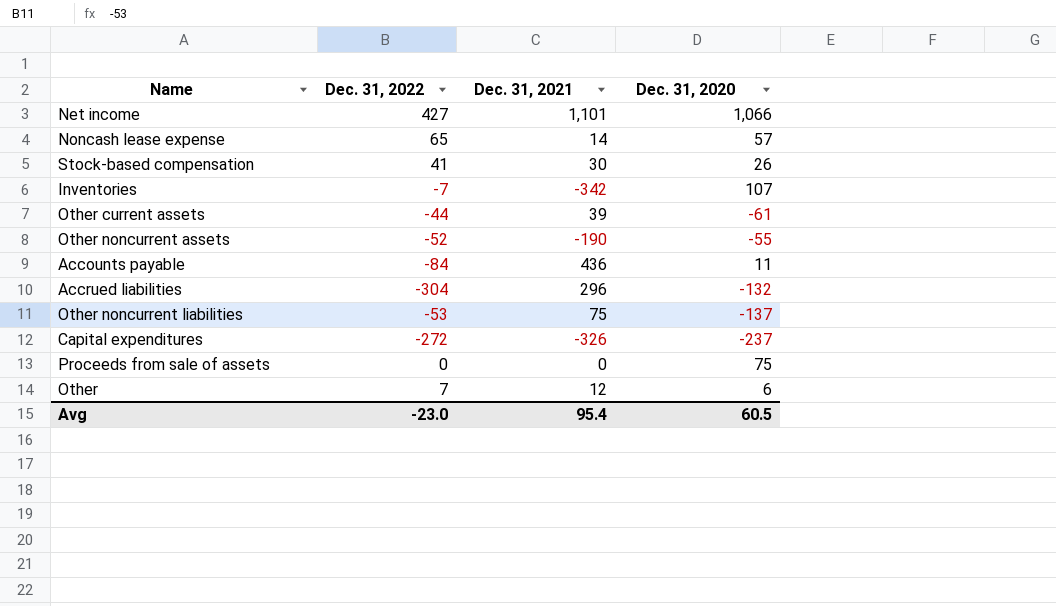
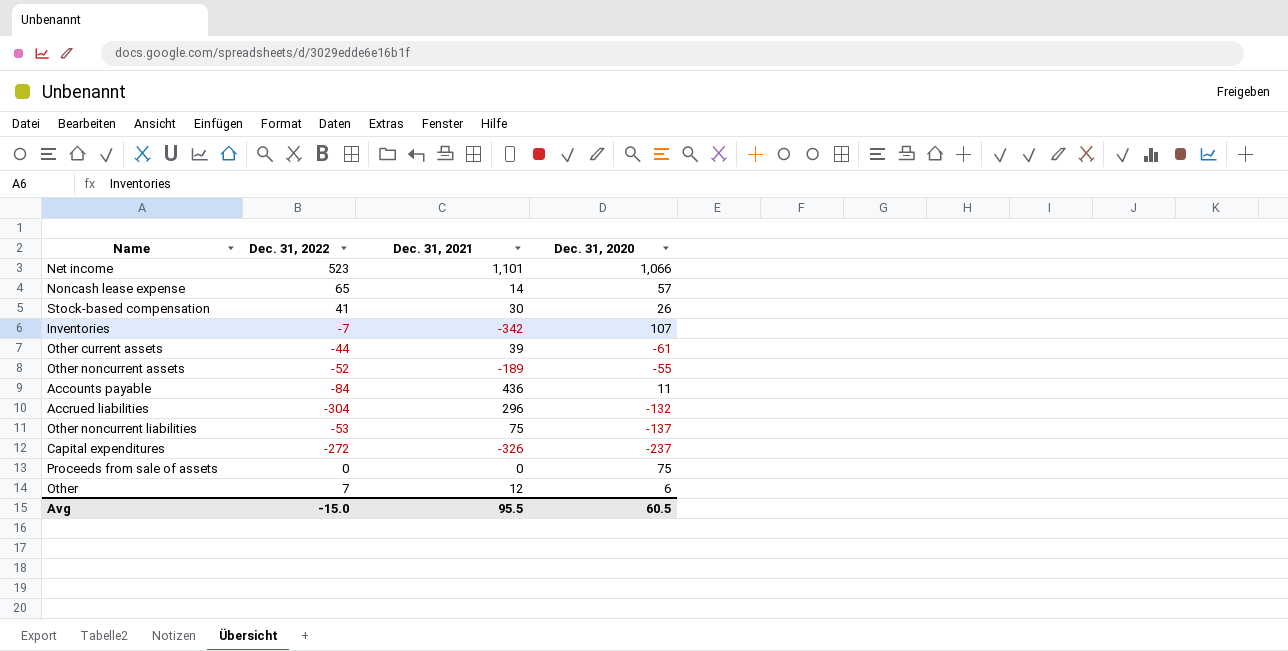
Net income | Dec. 31, 2022: 427 -> 523
Other noncurrent assets | Dec. 31, 2021: -190 -> -189
Avg | Dec. 31, 2022: -23.0 -> -15.0
Avg | Dec. 31, 2021: 95.4 -> 95.5

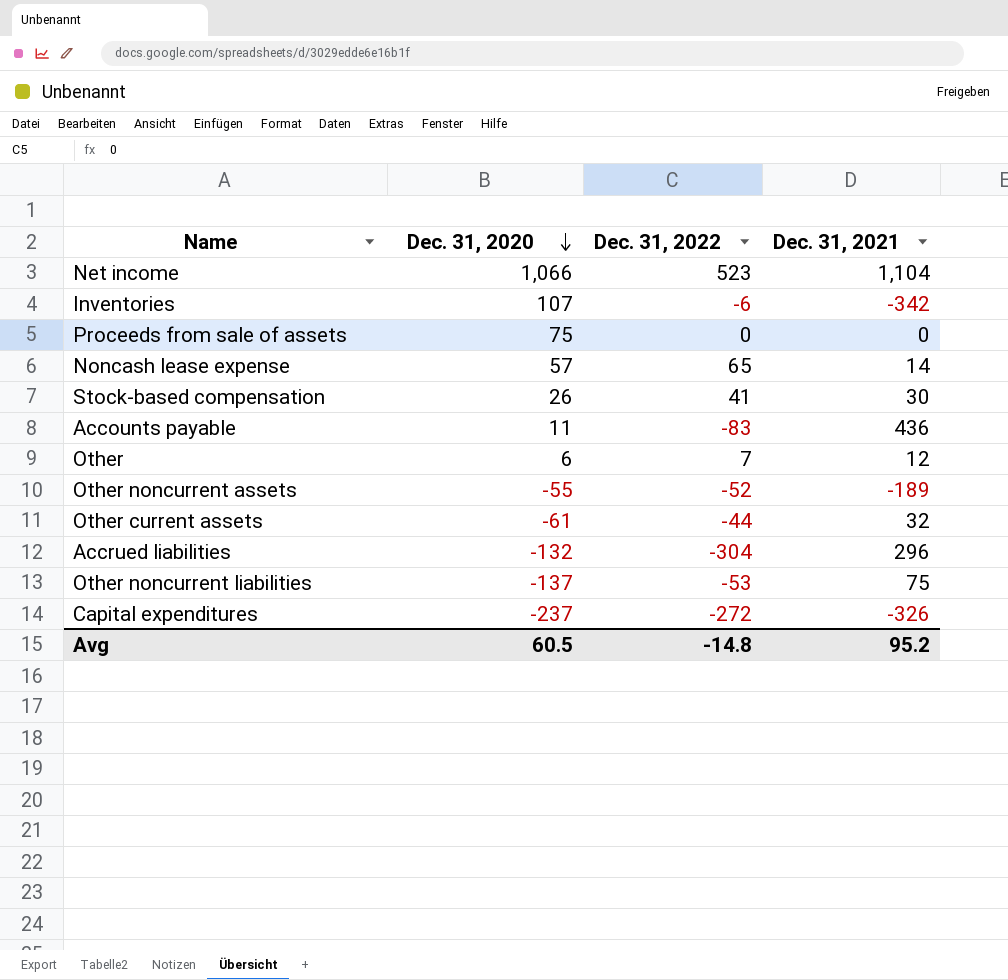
row order: none -> Dec. 31, 2020 descending
column Dec. 31, 2020 | position: 4 -> 2
Net income | Dec. 31, 2021: 1,101 -> 1,104
Inventories | Dec. 31, 2022: -7 -> -6
Accounts payable | Dec. 31, 2022: -84 -> -83
Other current assets | Dec. 31, 2021: 39 -> 32
Avg | Dec. 31, 2022: -15.0 -> -14.8
Avg | Dec. 31, 2021: 95.5 -> 95.2

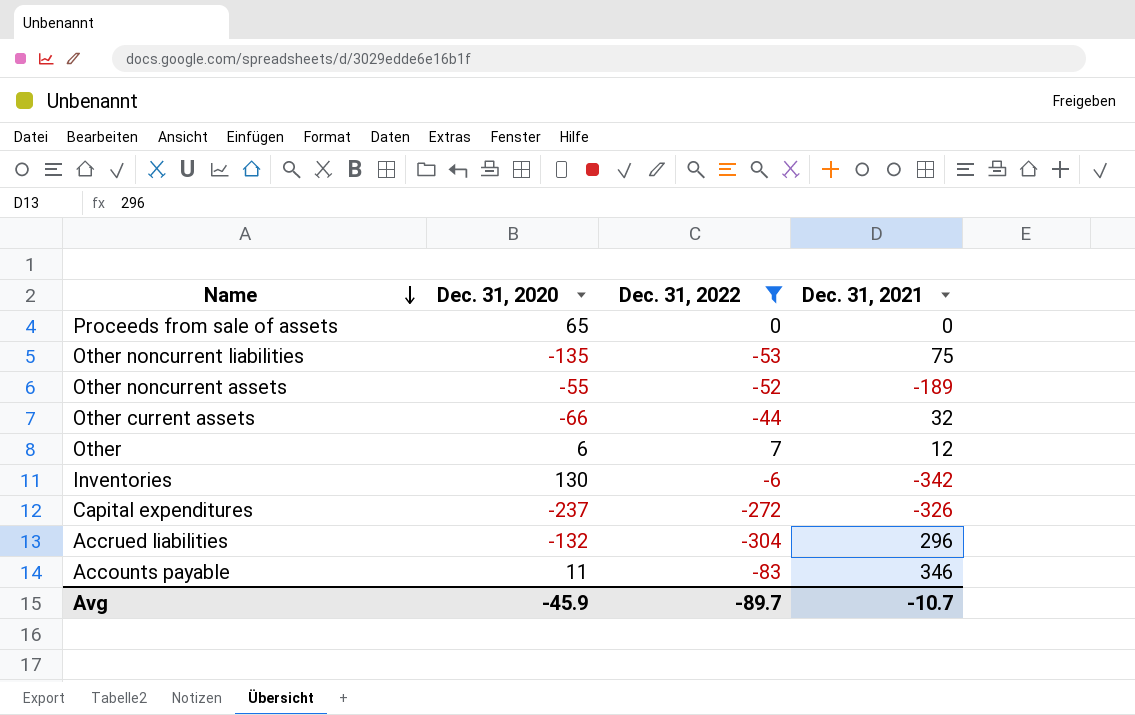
filter: none -> Dec. 31, 2022 <= 7
row order: Dec. 31, 2020 descending -> Name descending
Proceeds from sale of assets | Dec. 31, 2020: 75 -> 65
Other noncurrent liabilities | Dec. 31, 2020: -137 -> -135
Other current assets | Dec. 31, 2020: -61 -> -66
Inventories | Dec. 31, 2020: 107 -> 130
Accounts payable | Dec. 31, 2021: 436 -> 346
Avg | Dec. 31, 2020: 60.5 -> -45.9
Avg | Dec. 31, 2022: -14.8 -> -89.7
Avg | Dec. 31, 2021: 95.2 -> -10.7

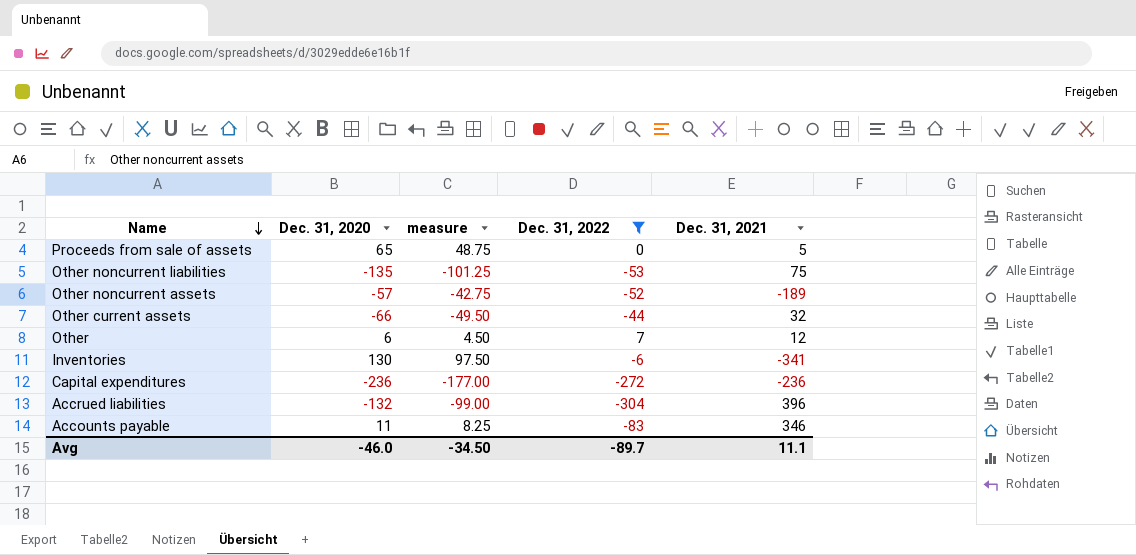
column measure | formula: none -> [Dec. 31, 2020] * 0.75
Proceeds from sale of assets | Dec. 31, 2021: 0 -> 5
Other noncurrent assets | Dec. 31, 2020: -55 -> -57
Inventories | Dec. 31, 2021: -342 -> -341
Capital expenditures | Dec. 31, 2020: -237 -> -236
Capital expenditures | Dec. 31, 2021: -326 -> -236
Accrued liabilities | Dec. 31, 2021: 296 -> 396
Avg | Dec. 31, 2020: -45.9 -> -46.0
Avg | Dec. 31, 2021: -10.7 -> 11.1

